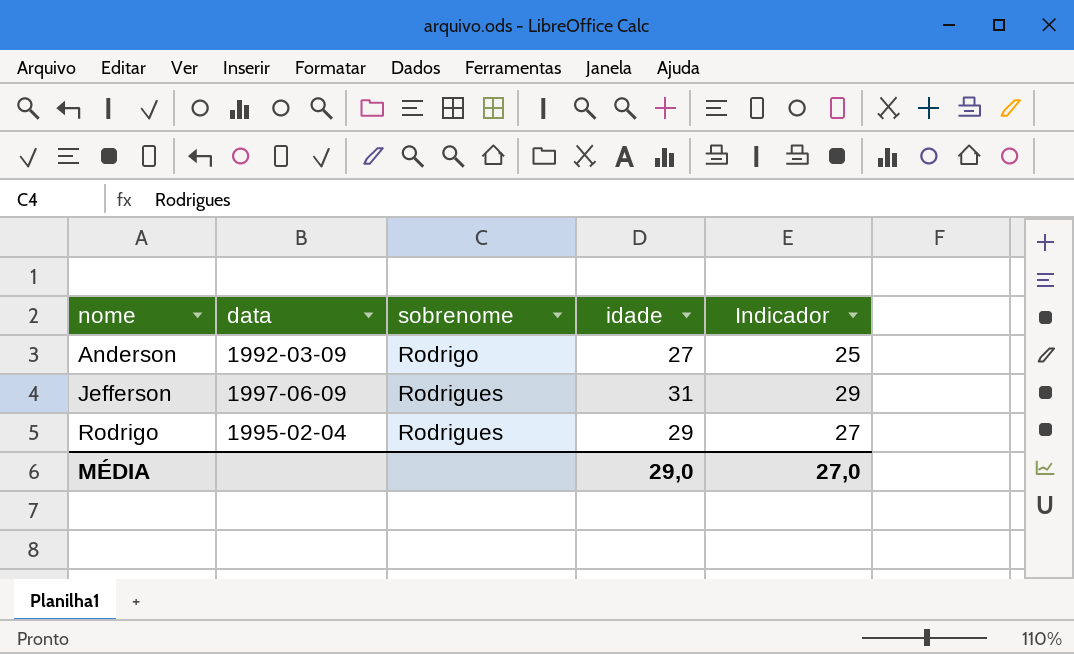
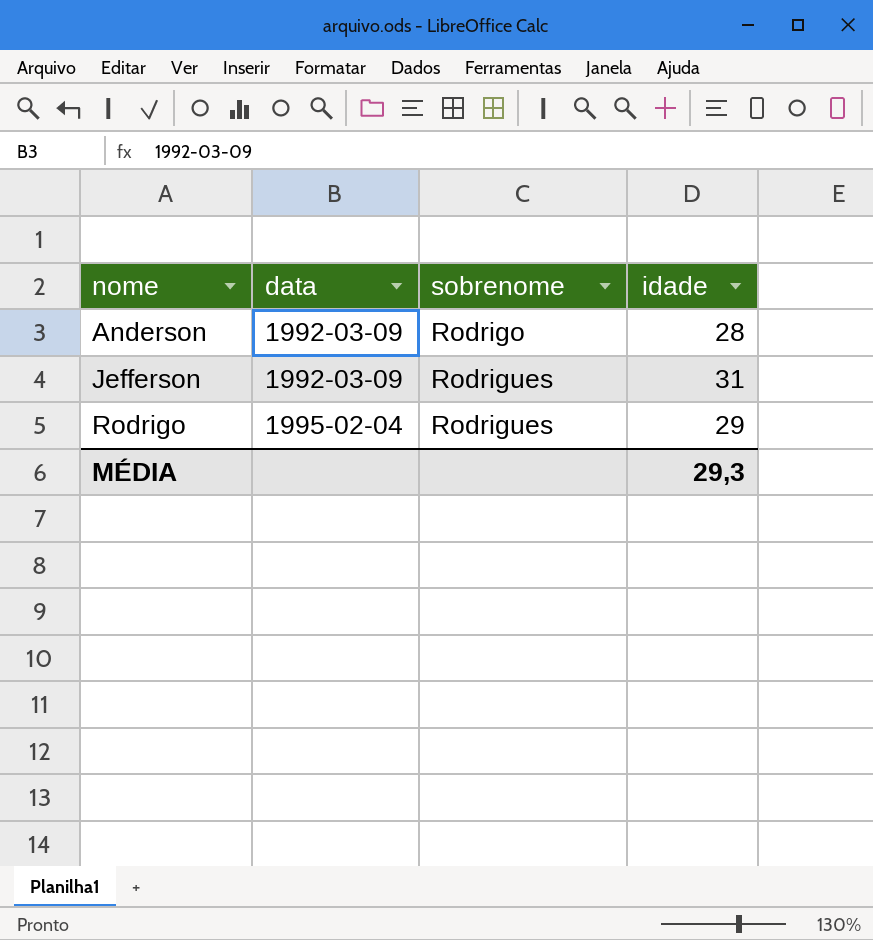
column Indicador | formula: [idade] - 2 -> none
Anderson | idade: 27 -> 28
Jefferson | data: 1997-06-09 -> 1992-03-09
MÉDIA | idade: 29,0 -> 29,3

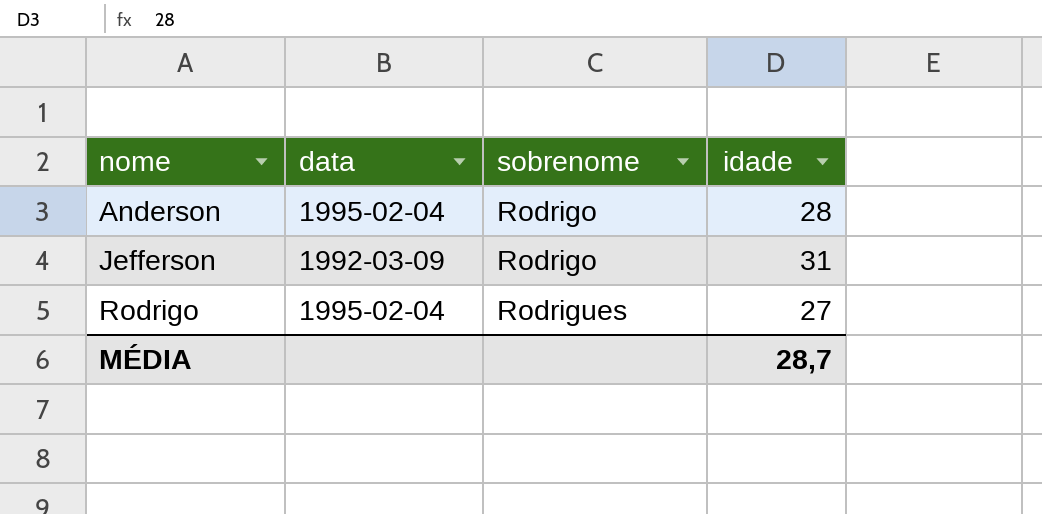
Anderson | data: 1992-03-09 -> 1995-02-04
Jefferson | sobrenome: Rodrigues -> Rodrigo
Rodrigo | idade: 29 -> 27
MÉDIA | idade: 29,3 -> 28,7

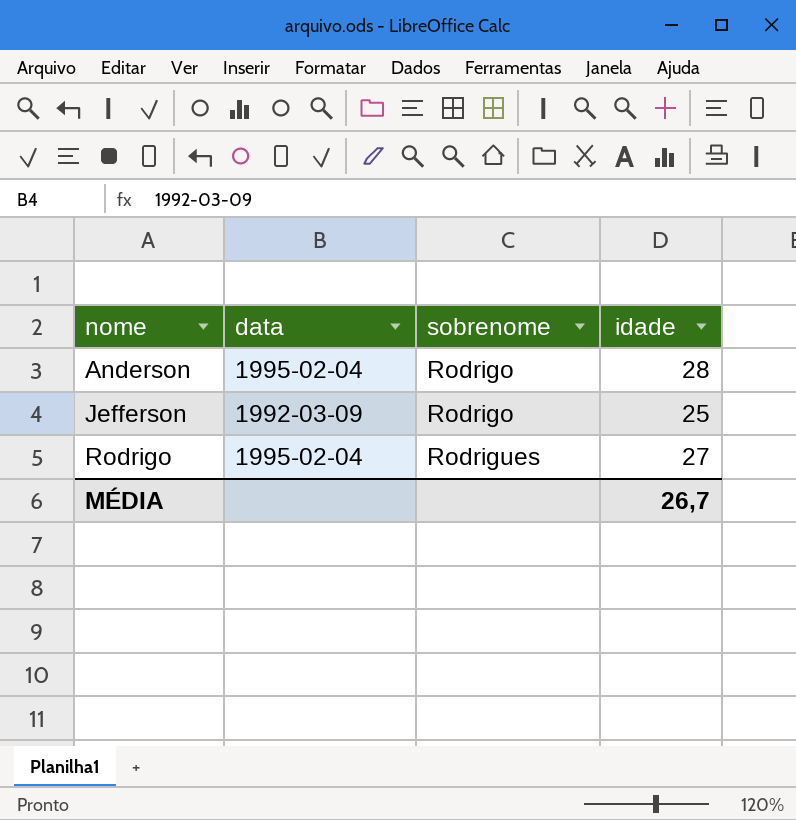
Jefferson | idade: 31 -> 25
MÉDIA | idade: 28,7 -> 26,7

